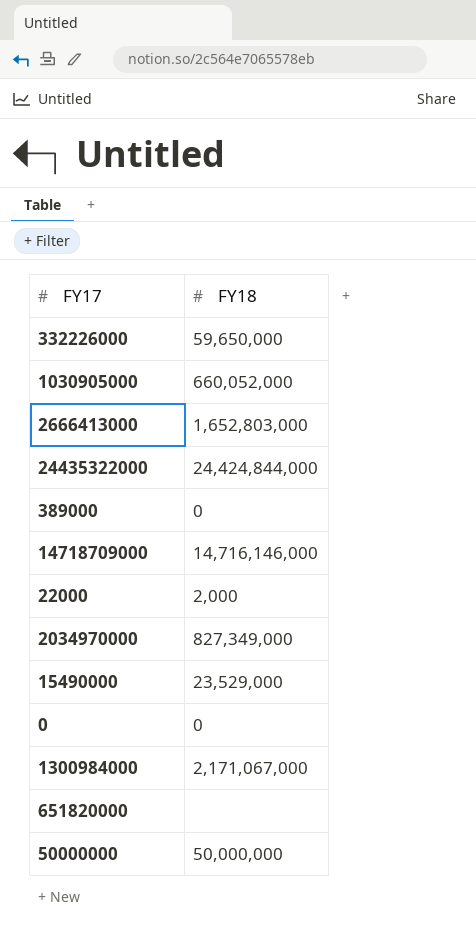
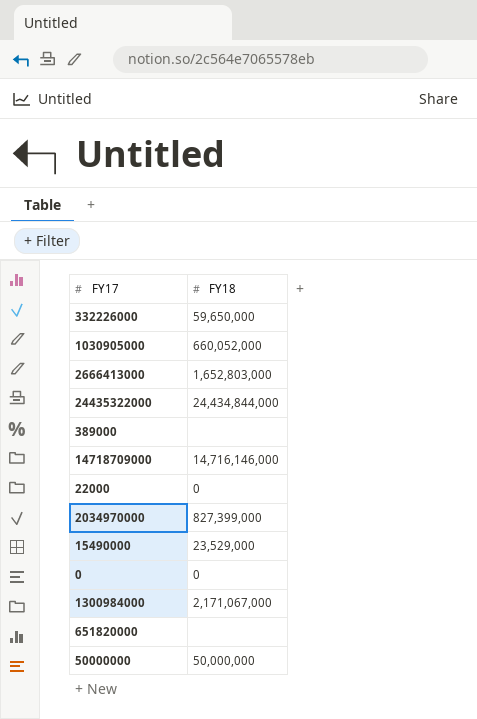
24435322000 | FY18: 24,424,844,000 -> 24,434,844,000
389000 | FY18: 0 -> none
22000 | FY18: 2,000 -> 0
2034970000 | FY18: 827,349,000 -> 827,399,000

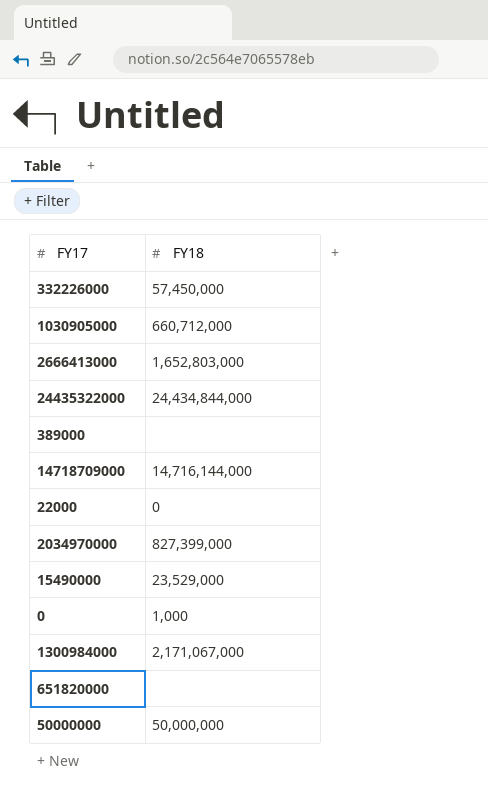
332226000 | FY18: 59,650,000 -> 57,450,000
1030905000 | FY18: 660,052,000 -> 660,712,000
14718709000 | FY18: 14,716,146,000 -> 14,716,144,000
0 | FY18: 0 -> 1,000

